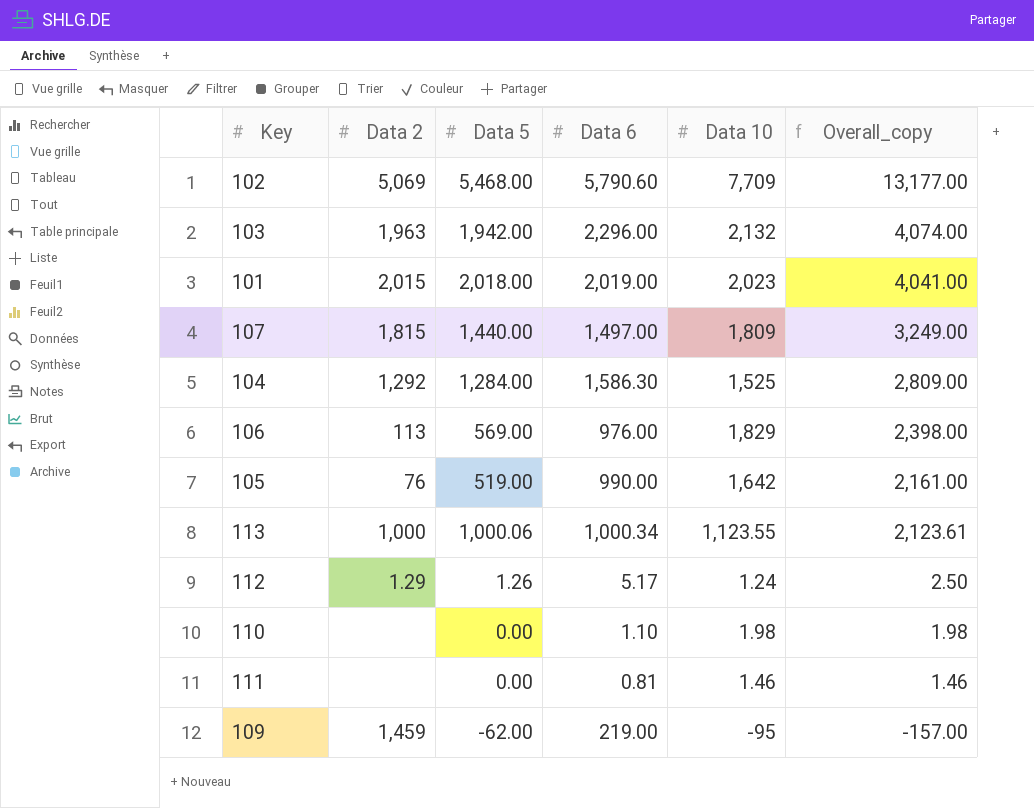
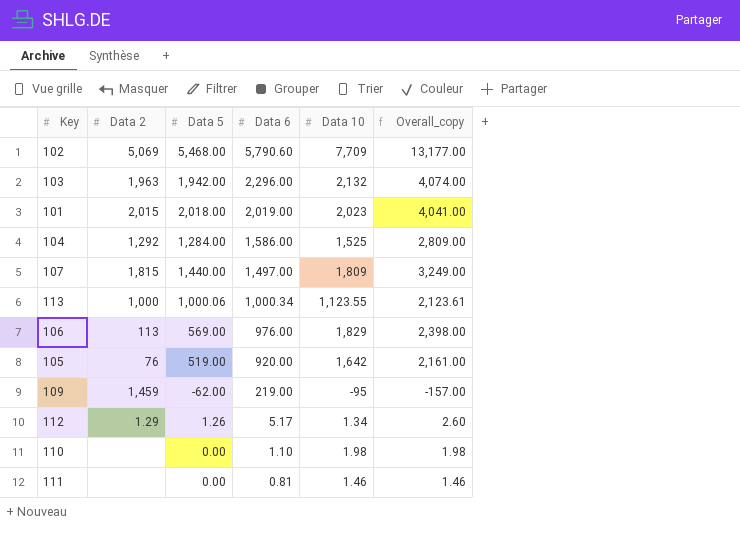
row order: Overall_copy descending -> Data 6 descending
104 | Data 6: 1,586.30 -> 1,586.00
105 | Data 6: 990.00 -> 920.00
112 | Data 10: 1.24 -> 1.34
112 | Overall_copy: 2.50 -> 2.60

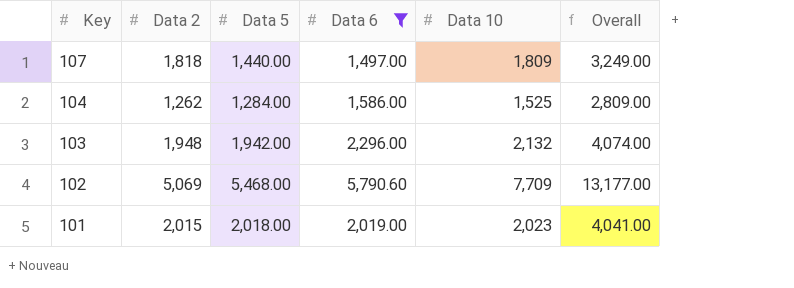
filter: none -> Data 6 >= 1,497.00
row order: Data 6 descending -> Key descending
column name: Overall_copy -> Overall
107 | Data 2: 1,815 -> 1,818
104 | Data 2: 1,292 -> 1,262
103 | Data 2: 1,963 -> 1,948

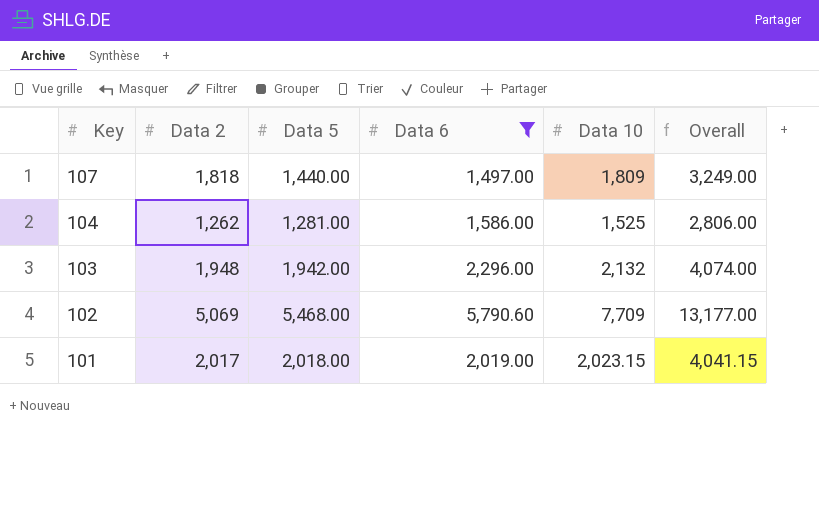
104 | Data 5: 1,284.00 -> 1,281.00
104 | Overall: 2,809.00 -> 2,806.00
101 | Data 2: 2,015 -> 2,017
101 | Data 10: 2,023 -> 2,023.15
101 | Overall: 4,041.00 -> 4,041.15

